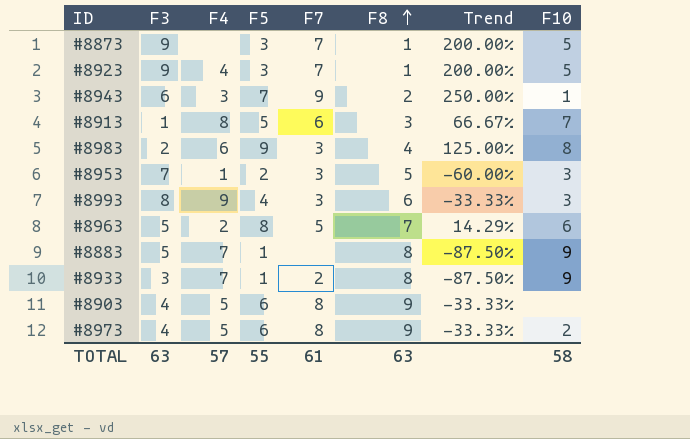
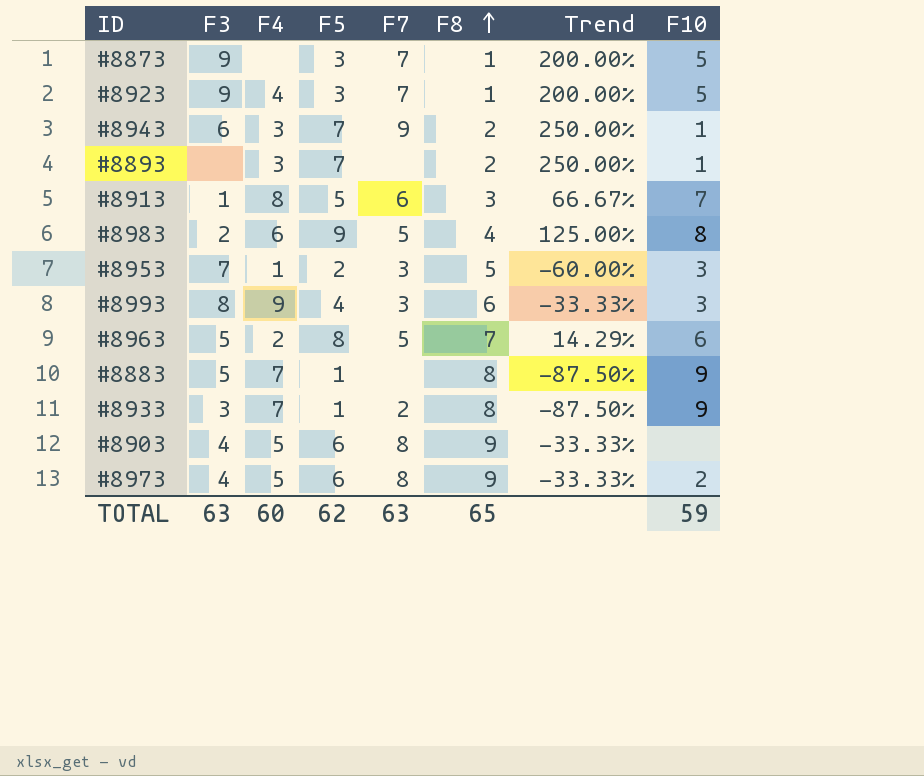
row #8893: none -> none | 3 | 7 | none | 2 | 250.00% | 1
#8983 | F7: 3 -> 5
TOTAL | F4: 57 -> 60
TOTAL | F5: 55 -> 62
TOTAL | F7: 61 -> 63
TOTAL | F8: 63 -> 65
TOTAL | F10: 58 -> 59

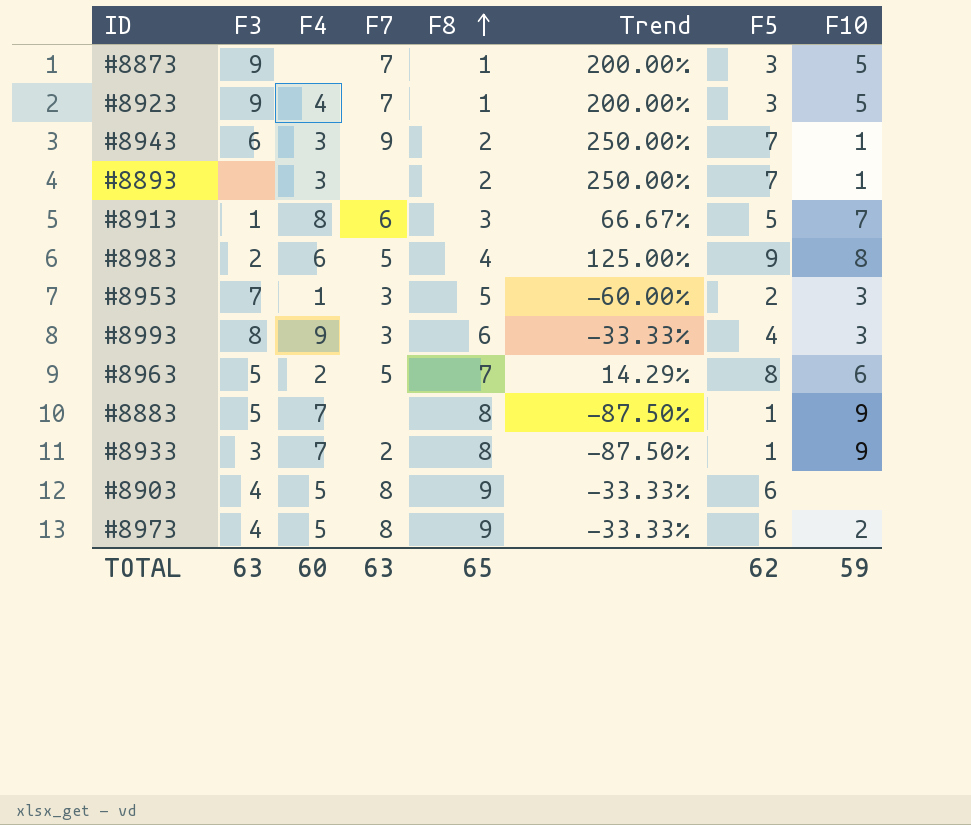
column F5 | position: 4 -> 7

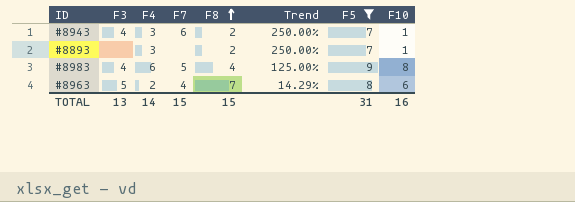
filter: none -> F5 >= 7
#8943 | F3: 6 -> 4
#8943 | F7: 9 -> 6
#8983 | F3: 2 -> 4
#8963 | F7: 5 -> 4
TOTAL | F3: 63 -> 13
TOTAL | F4: 60 -> 14
TOTAL | F7: 63 -> 15
TOTAL | F8: 65 -> 15
TOTAL | F5: 62 -> 31
TOTAL | F10: 59 -> 16

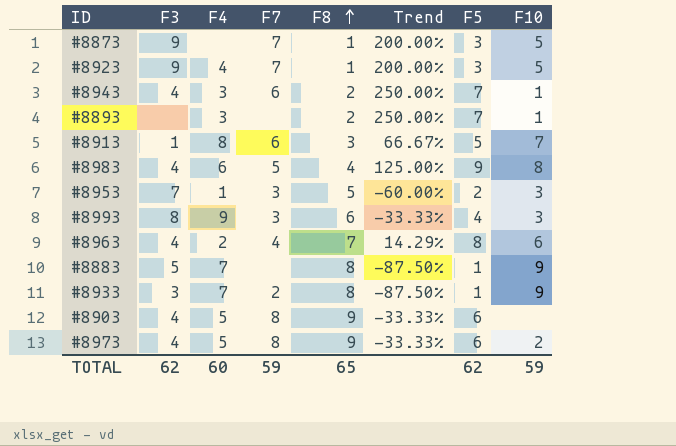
filter: F5 >= 7 -> none
#8963 | F3: 5 -> 4
TOTAL | F3: 13 -> 62
TOTAL | F4: 14 -> 60
TOTAL | F7: 15 -> 59
TOTAL | F8: 15 -> 65
TOTAL | F5: 31 -> 62
TOTAL | F10: 16 -> 59

